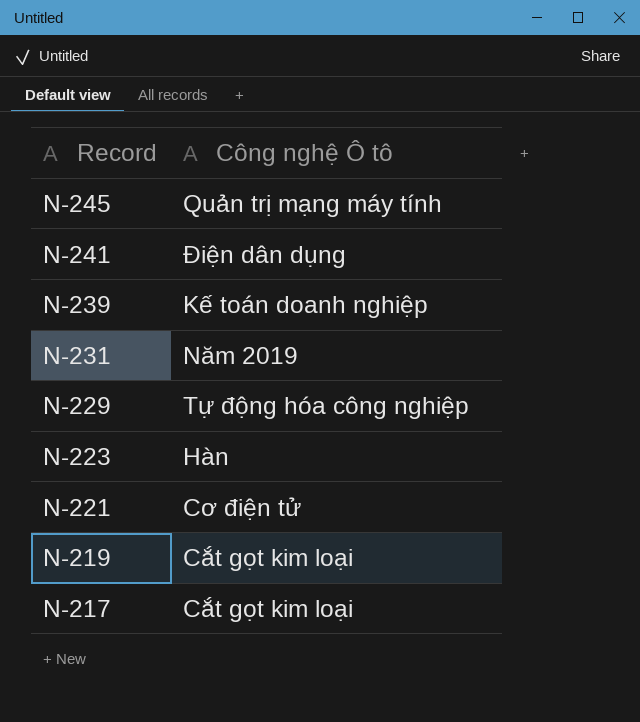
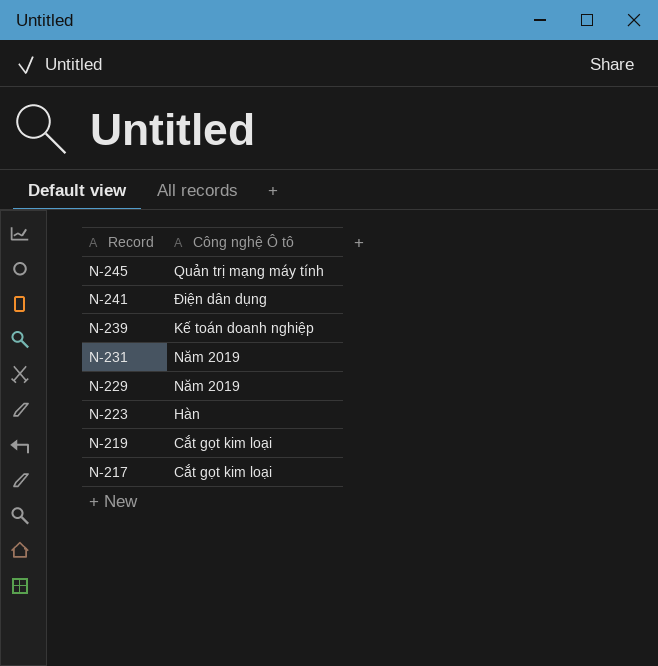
row N-221: Cơ điện tử -> none
N-229 | Công nghệ Ô tô: Tự động hóa công nghiệp -> Năm 2019

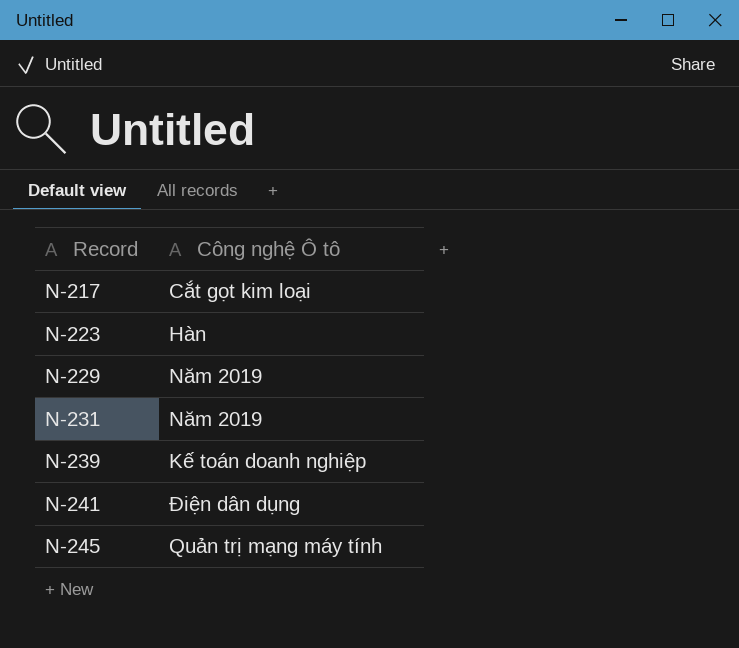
row order: Record descending -> Record ascending
row N-219: Cắt gọt kim loại -> none

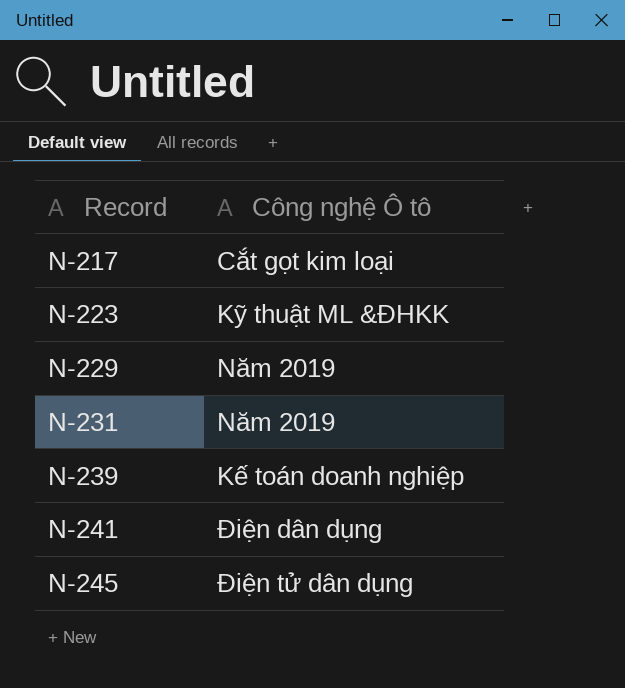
N-223 | Công nghệ Ô tô: Hàn -> Kỹ thuật ML &ĐHKK
N-245 | Công nghệ Ô tô: Quản trị mạng máy tính -> Điện tử dân dụng

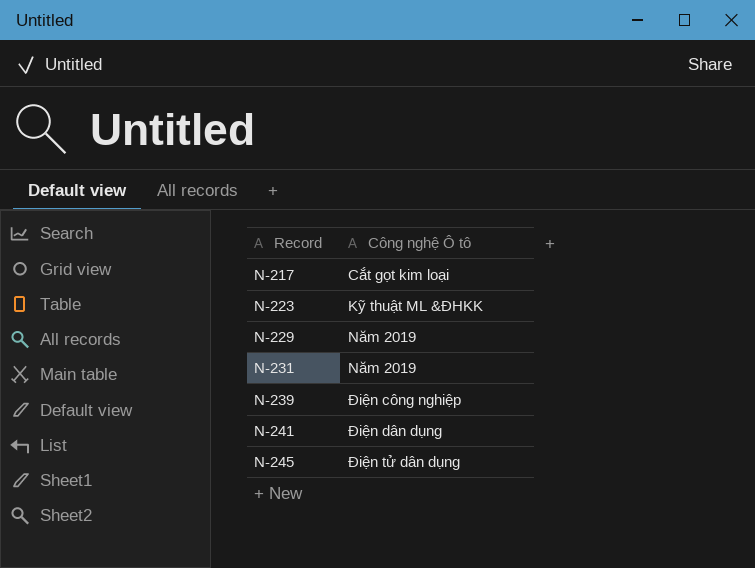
N-239 | Công nghệ Ô tô: Kế toán doanh nghiệp -> Điện công nghiệp

